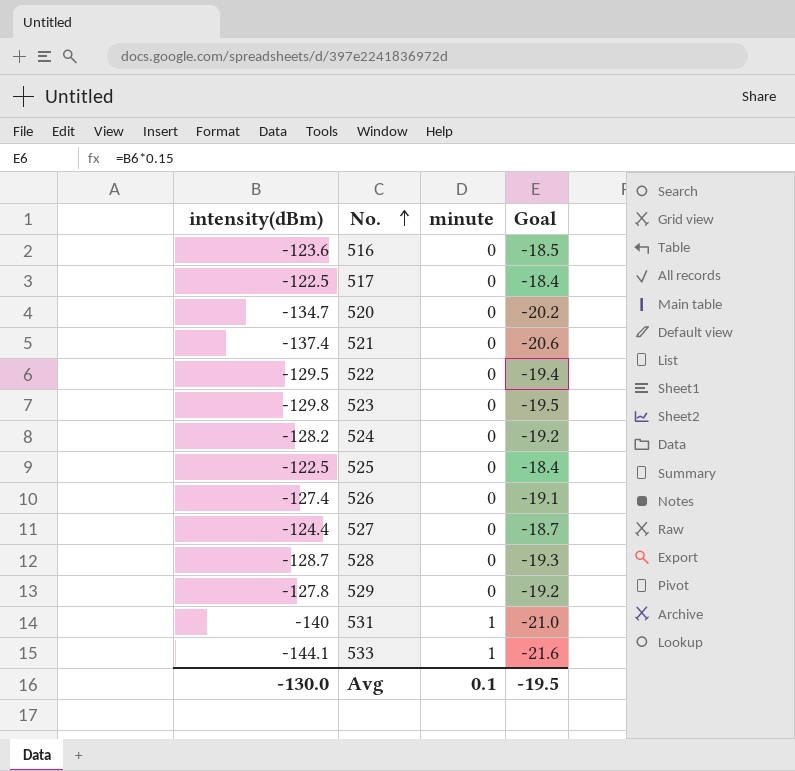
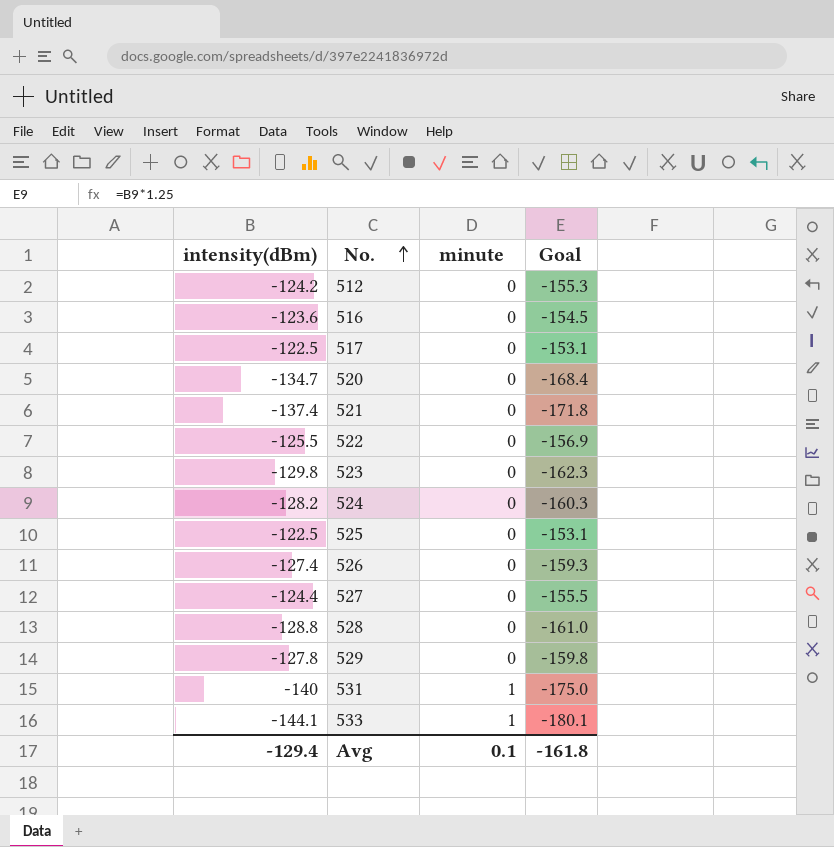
column Goal | formula: [intensity(dBm)] * 0.15 -> [intensity(dBm)] * 1.25
row 512: none -> -124.2 | 0 | -155.3
522 | intensity(dBm): -129.5 -> -125.5
528 | intensity(dBm): -128.7 -> -128.8
Avg | intensity(dBm): -130.0 -> -129.4
Avg | Goal: -19.5 -> -161.8

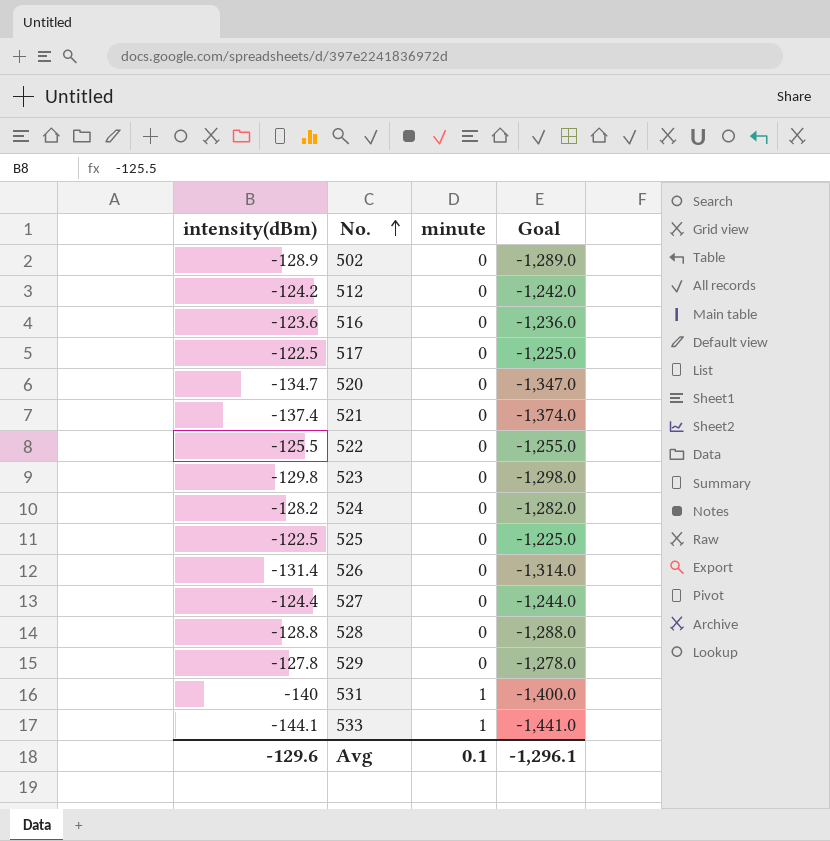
column Goal | formula: [intensity(dBm)] * 1.25 -> [intensity(dBm)] * 10
row 502: none -> -128.9 | 0 | -1,289.0
526 | intensity(dBm): -127.4 -> -131.4
Avg | intensity(dBm): -129.4 -> -129.6
Avg | Goal: -161.8 -> -1,296.1

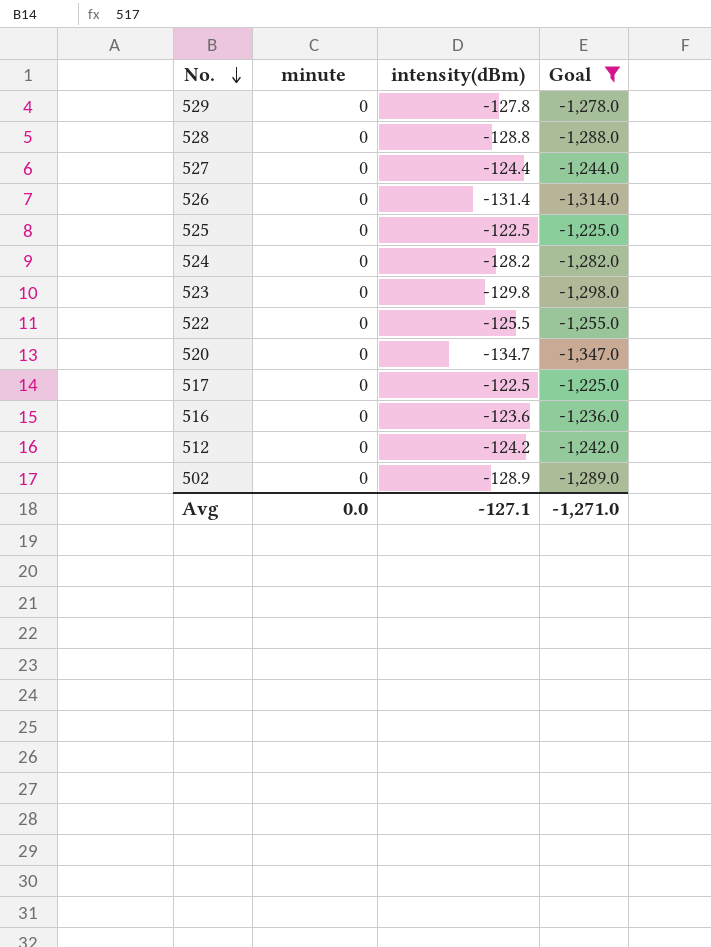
filter: none -> Goal >= -1,347.0
row order: No. ascending -> No. descending
column intensity(dBm) | position: 1 -> 3
Avg | minute: 0.1 -> 0.0
Avg | intensity(dBm): -129.6 -> -127.1
Avg | Goal: -1,296.1 -> -1,271.0

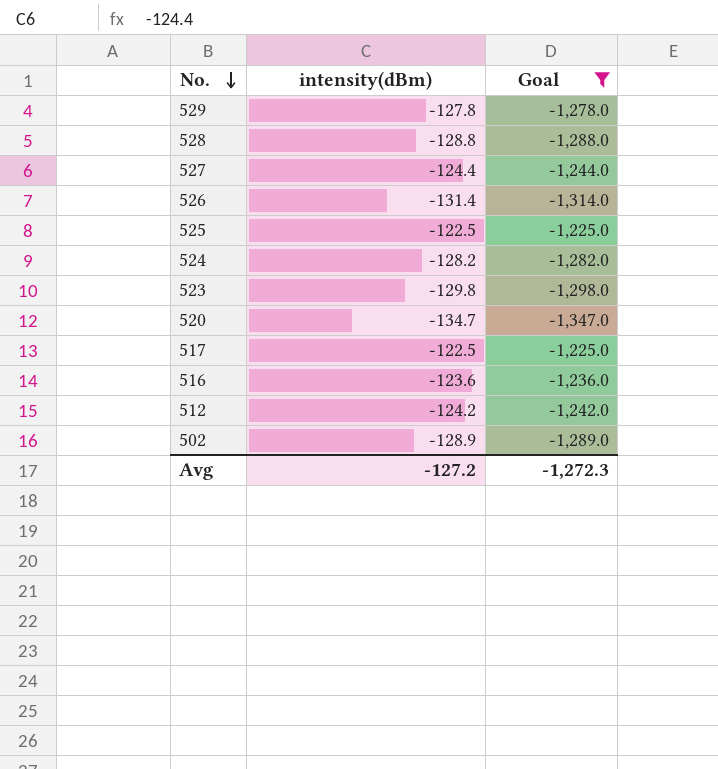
column minute | position: 2 -> none
row 522: 0 | -125.5 | -1,255.0 -> none
Avg | intensity(dBm): -127.1 -> -127.2
Avg | Goal: -1,271.0 -> -1,272.3

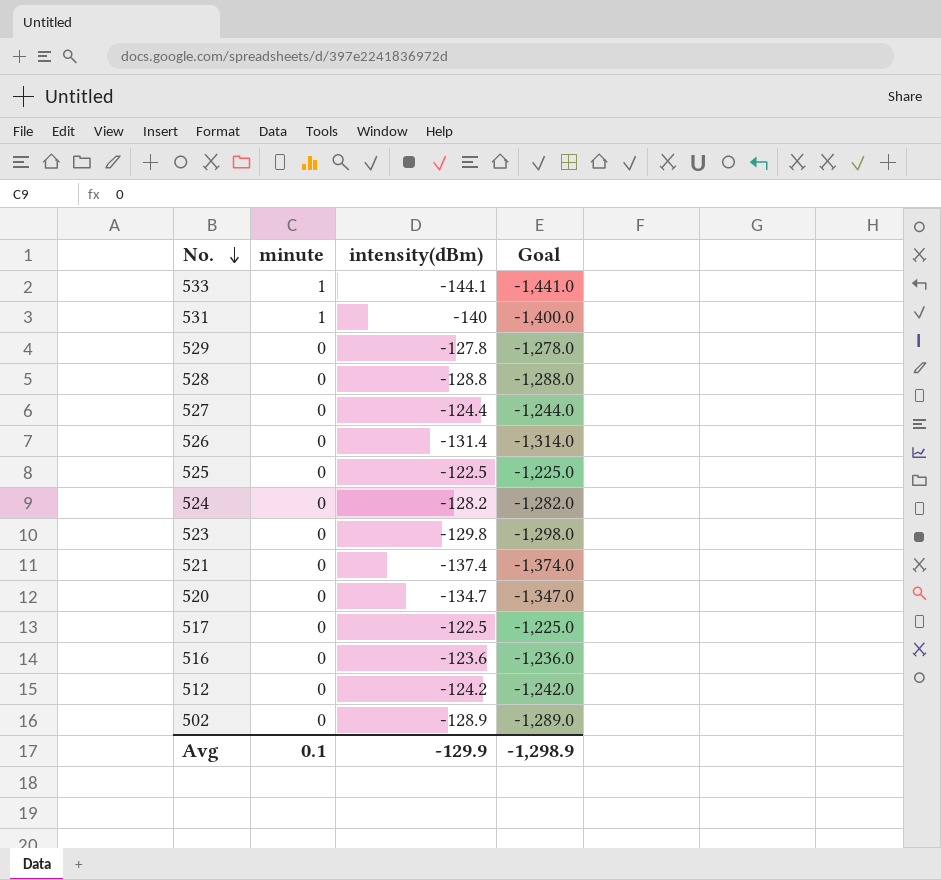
filter: Goal >= -1,347.0 -> none
column minute | position: none -> 2
Avg | intensity(dBm): -127.2 -> -129.9
Avg | Goal: -1,272.3 -> -1,298.9

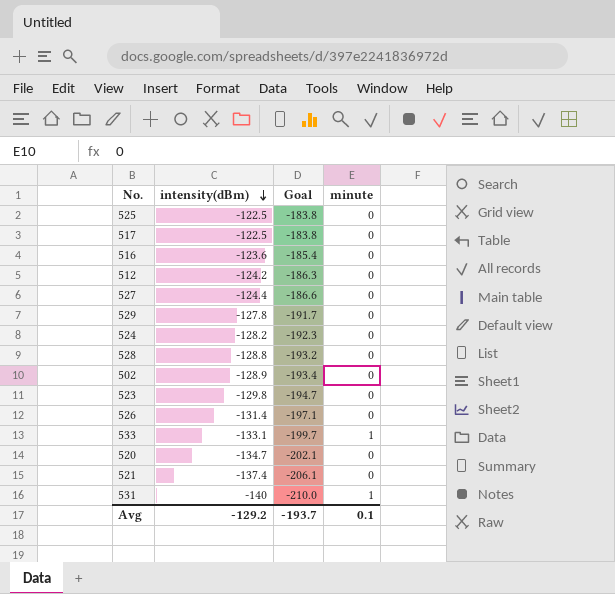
row order: No. descending -> intensity(dBm) descending
column Goal | formula: [intensity(dBm)] * 10 -> [intensity(dBm)] * 1.5
column minute | position: 2 -> 4
533 | intensity(dBm): -144.1 -> -133.1
Avg | intensity(dBm): -129.9 -> -129.2
Avg | Goal: -1,298.9 -> -193.7

